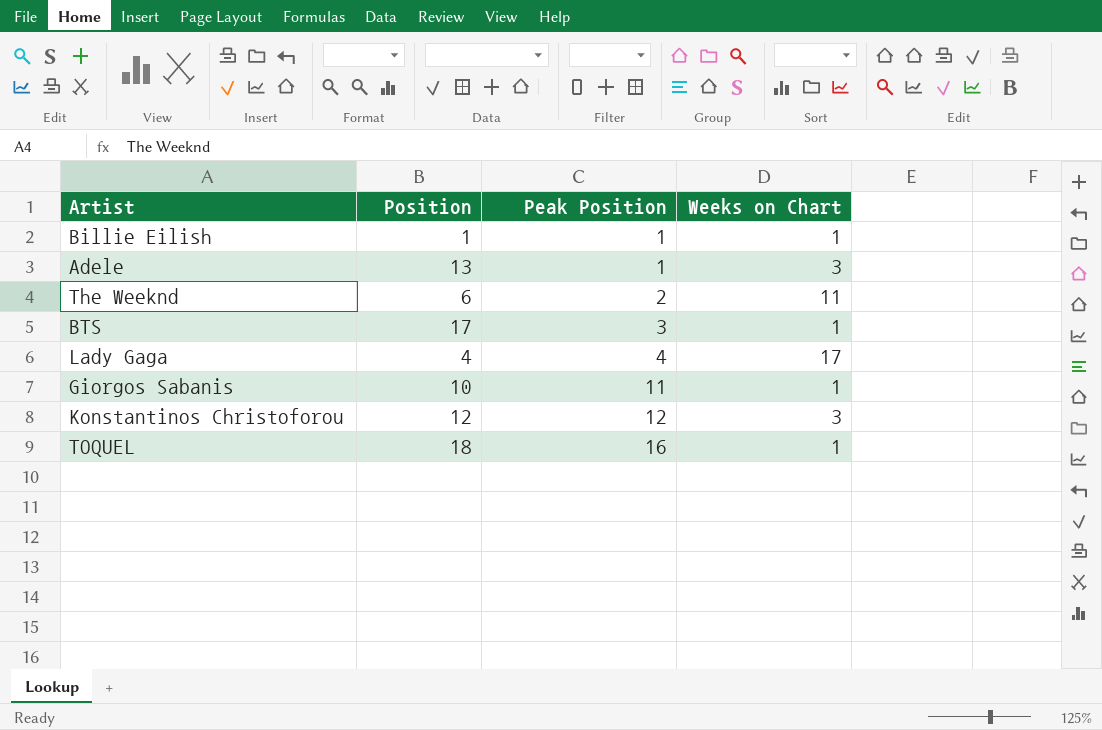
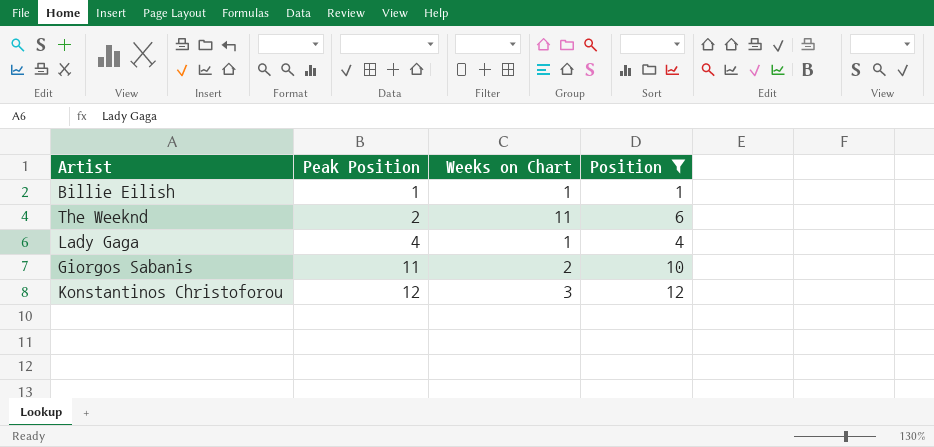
filter: none -> Position <= 12
column Position | position: 2 -> 4
Lady Gaga | Weeks on Chart: 17 -> 1
Giorgos Sabanis | Weeks on Chart: 1 -> 2

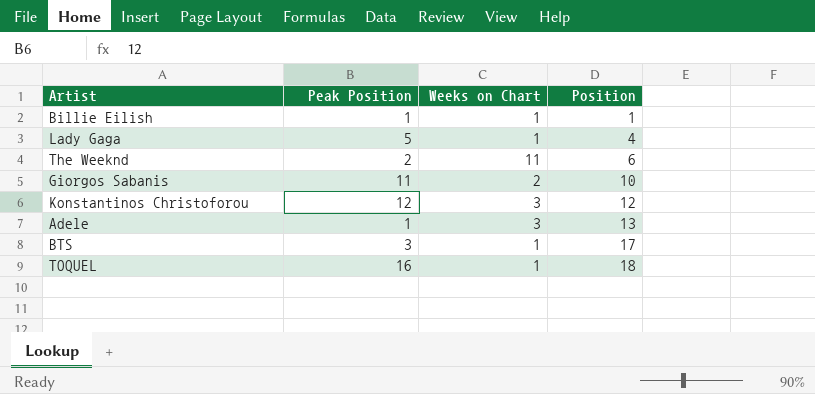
filter: Position <= 12 -> none
row order: Peak Position ascending -> Position ascending
Lady Gaga | Peak Position: 4 -> 5

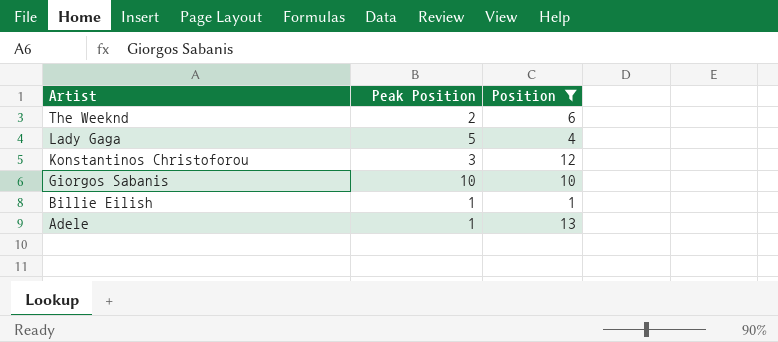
filter: none -> Position <= 13
row order: Position ascending -> Artist descending
column Weeks on Chart | position: 3 -> none
Konstantinos Christoforou | Peak Position: 12 -> 3
Giorgos Sabanis | Peak Position: 11 -> 10

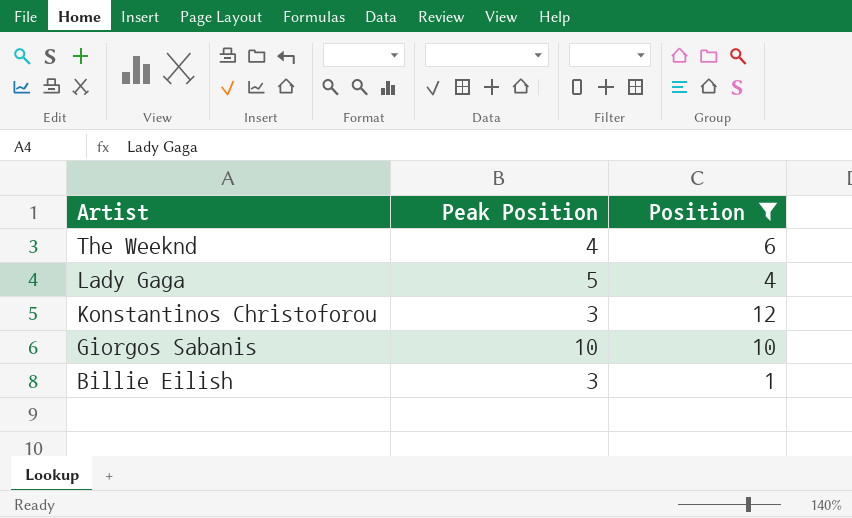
row Adele: 1 | 13 -> none
The Weeknd | Peak Position: 2 -> 4
Billie Eilish | Peak Position: 1 -> 3

